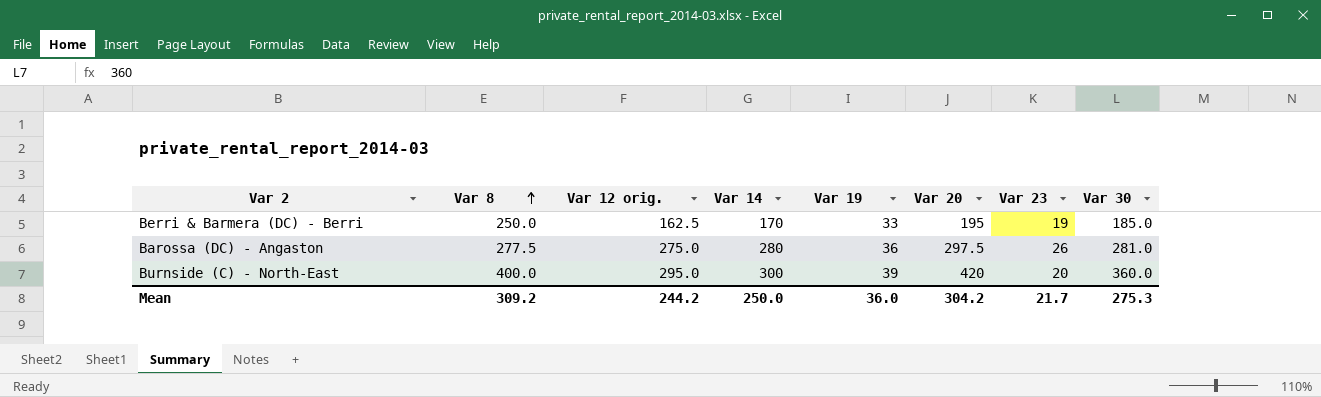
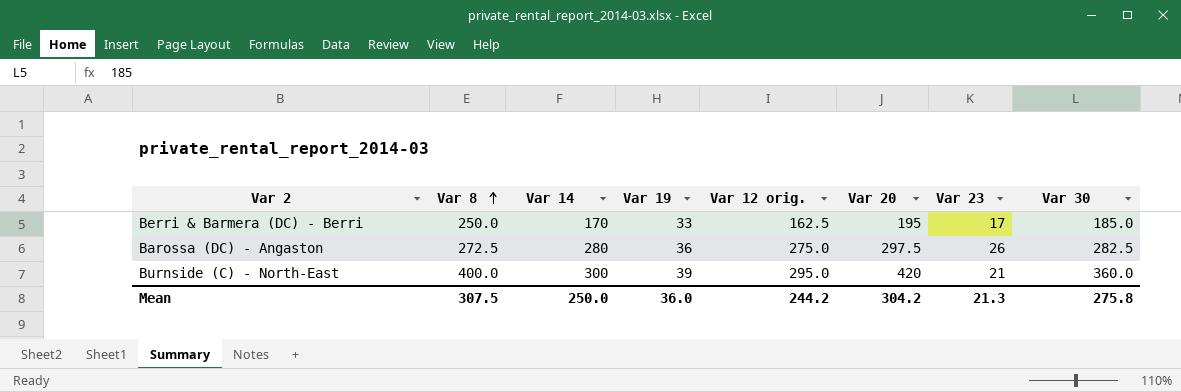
column Var 12 orig. | position: 3 -> 5
Berri & Barmera (DC) - Berri | Var 23: 19 -> 17
Barossa (DC) - Angaston | Var 8: 277.5 -> 272.5
Barossa (DC) - Angaston | Var 30: 281.0 -> 282.5
Burnside (C) - North-East | Var 23: 20 -> 21
Mean | Var 8: 309.2 -> 307.5
Mean | Var 23: 21.7 -> 21.3
Mean | Var 30: 275.3 -> 275.8

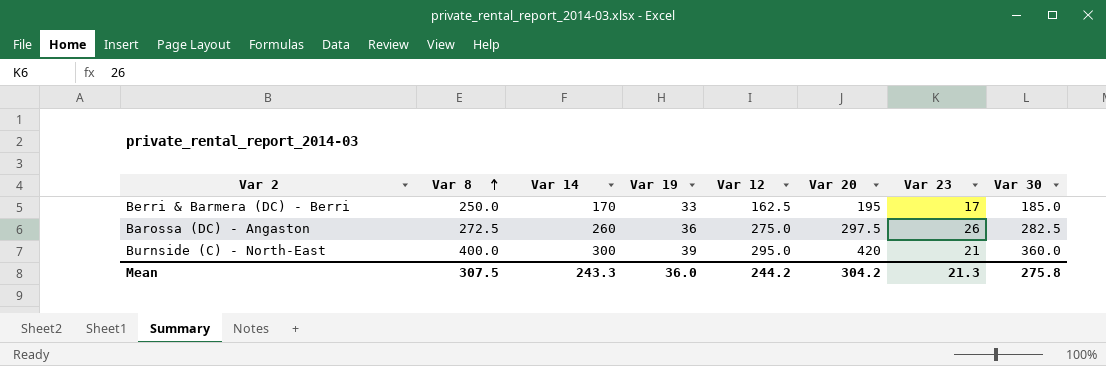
column name: Var 12 orig. -> Var 12
Barossa (DC) - Angaston | Var 14: 280 -> 260
Mean | Var 14: 250.0 -> 243.3

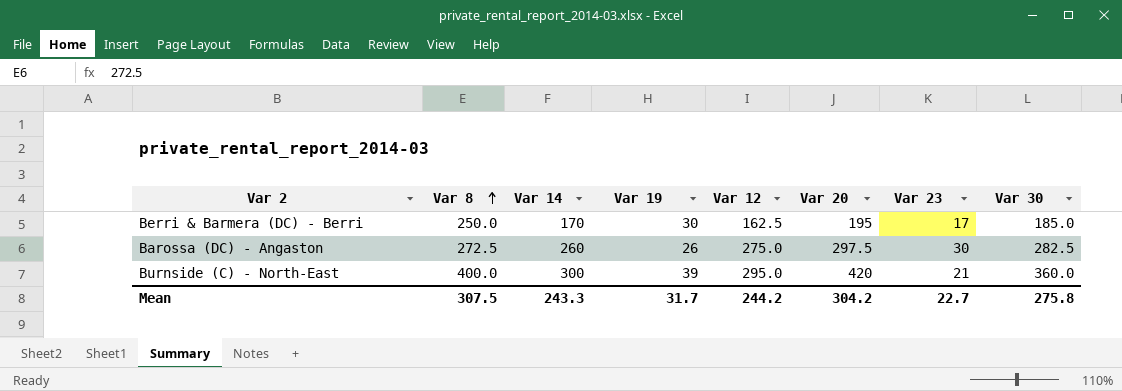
Berri & Barmera (DC) - Berri | Var 19: 33 -> 30
Barossa (DC) - Angaston | Var 19: 36 -> 26
Barossa (DC) - Angaston | Var 23: 26 -> 30
Mean | Var 19: 36.0 -> 31.7
Mean | Var 23: 21.3 -> 22.7

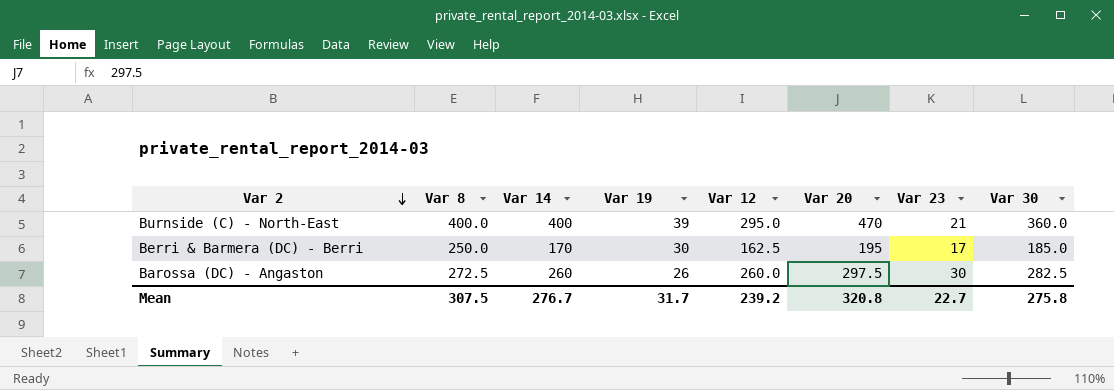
row order: Var 8 ascending -> Var 2 descending
Burnside (C) - North-East | Var 14: 300 -> 400
Burnside (C) - North-East | Var 20: 420 -> 470
Barossa (DC) - Angaston | Var 12: 275.0 -> 260.0
Mean | Var 14: 243.3 -> 276.7
Mean | Var 12: 244.2 -> 239.2
Mean | Var 20: 304.2 -> 320.8

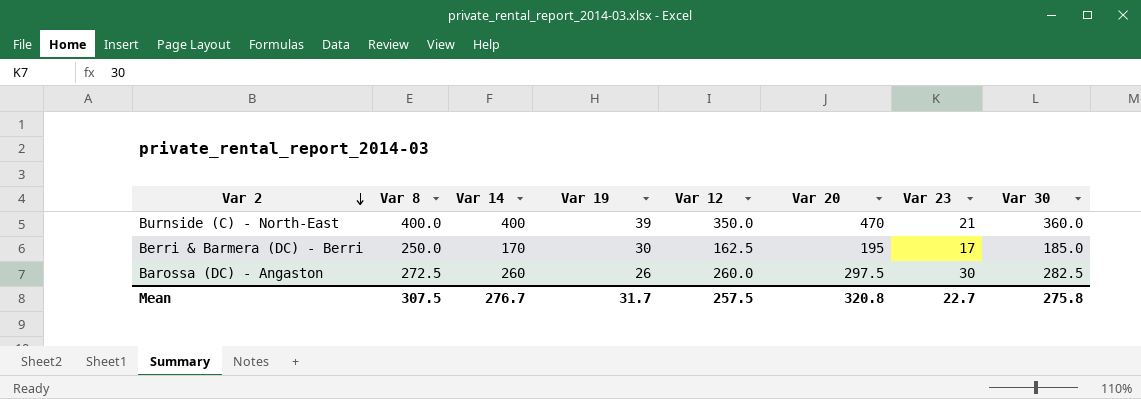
Burnside (C) - North-East | Var 12: 295.0 -> 350.0
Mean | Var 12: 239.2 -> 257.5

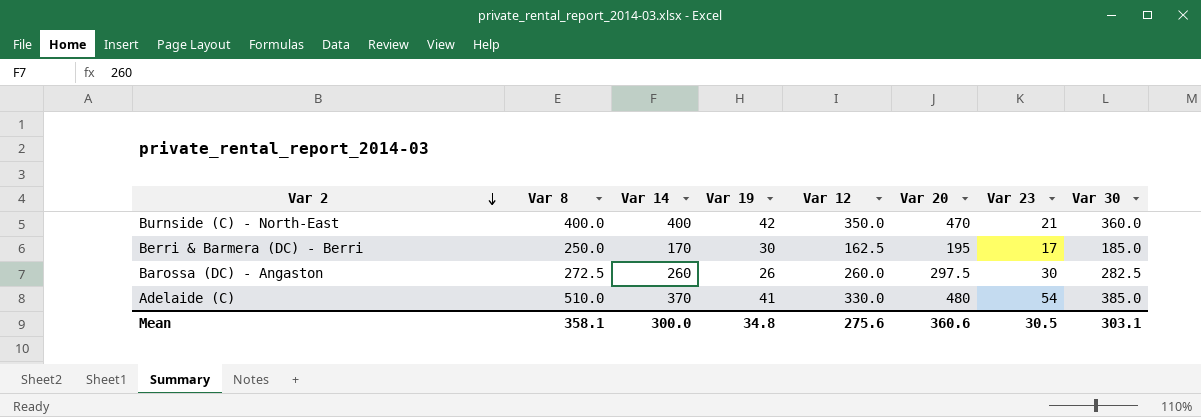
Burnside (C) - North-East | Var 19: 39 -> 42
row Adelaide (C): none -> 510.0 | 370 | 41 | 330.0 | 480 | 54 | 385.0
Mean | Var 8: 307.5 -> 358.1
Mean | Var 14: 276.7 -> 300.0
Mean | Var 19: 31.7 -> 34.8
Mean | Var 12: 257.5 -> 275.6
Mean | Var 20: 320.8 -> 360.6
Mean | Var 23: 22.7 -> 30.5
Mean | Var 30: 275.8 -> 303.1

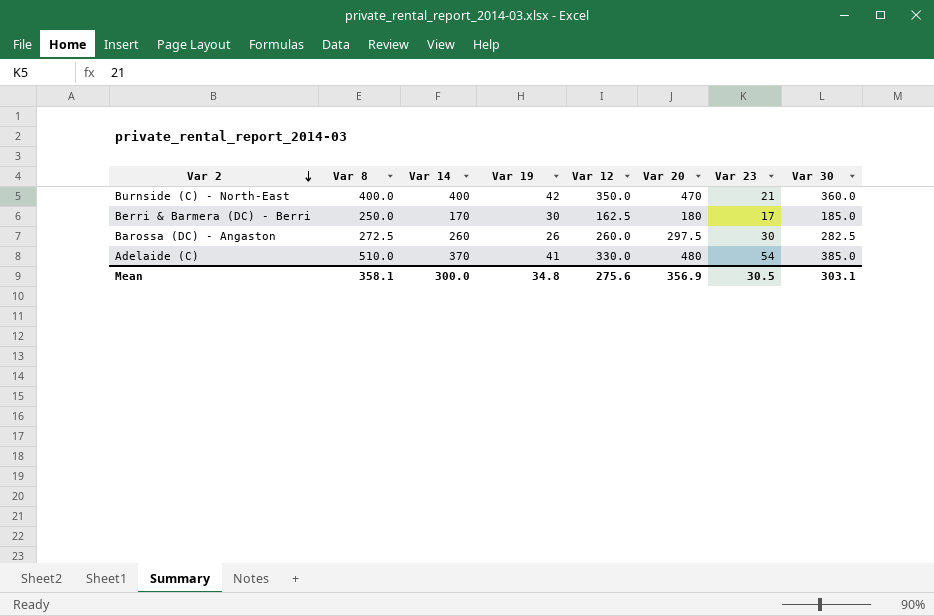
Berri & Barmera (DC) - Berri | Var 20: 195 -> 180
Mean | Var 20: 360.6 -> 356.9

